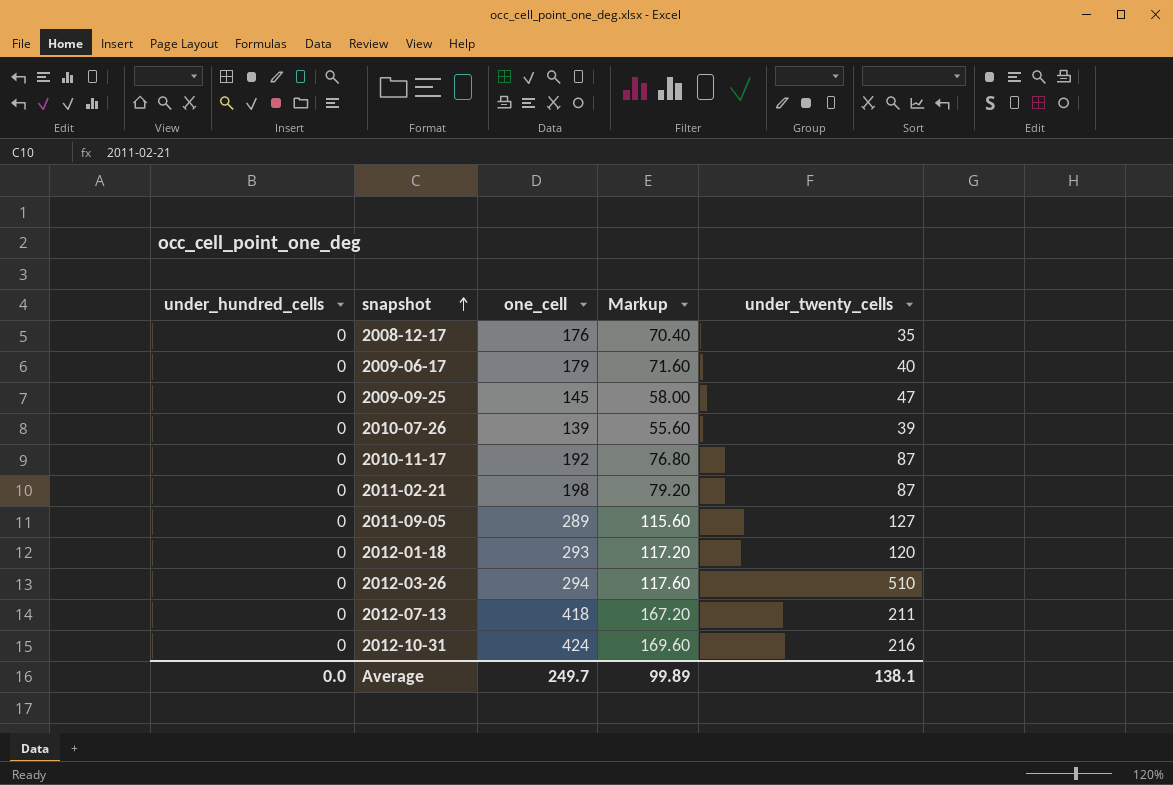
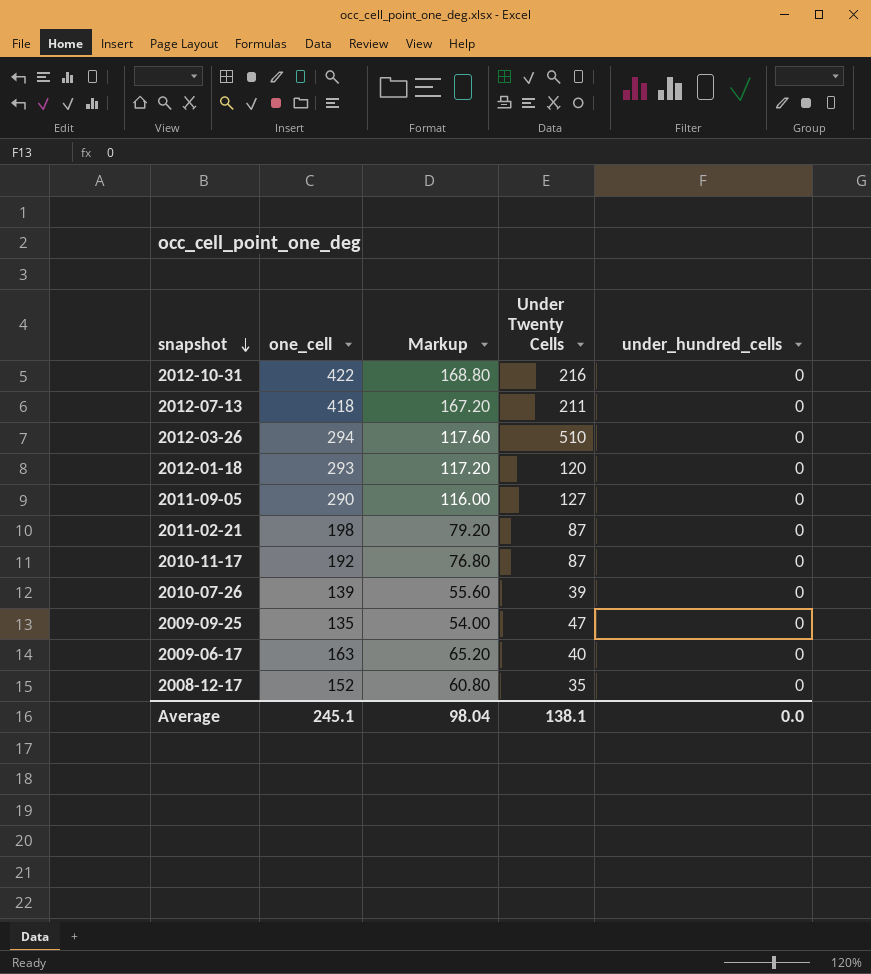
row order: snapshot ascending -> snapshot descending
column name: under_twenty_cells -> Under Twenty Cells
column under_hundred_cells | position: 1 -> 5
2012-10-31 | one_cell: 424 -> 422
2012-10-31 | Markup: 169.60 -> 168.80
2011-09-05 | one_cell: 289 -> 290
2011-09-05 | Markup: 115.60 -> 116.00
2009-09-25 | one_cell: 145 -> 135
2009-09-25 | Markup: 58.00 -> 54.00
2009-06-17 | one_cell: 179 -> 163
2009-06-17 | Markup: 71.60 -> 65.20
2008-12-17 | one_cell: 176 -> 152
2008-12-17 | Markup: 70.40 -> 60.80
Average | one_cell: 249.7 -> 245.1
Average | Markup: 99.89 -> 98.04

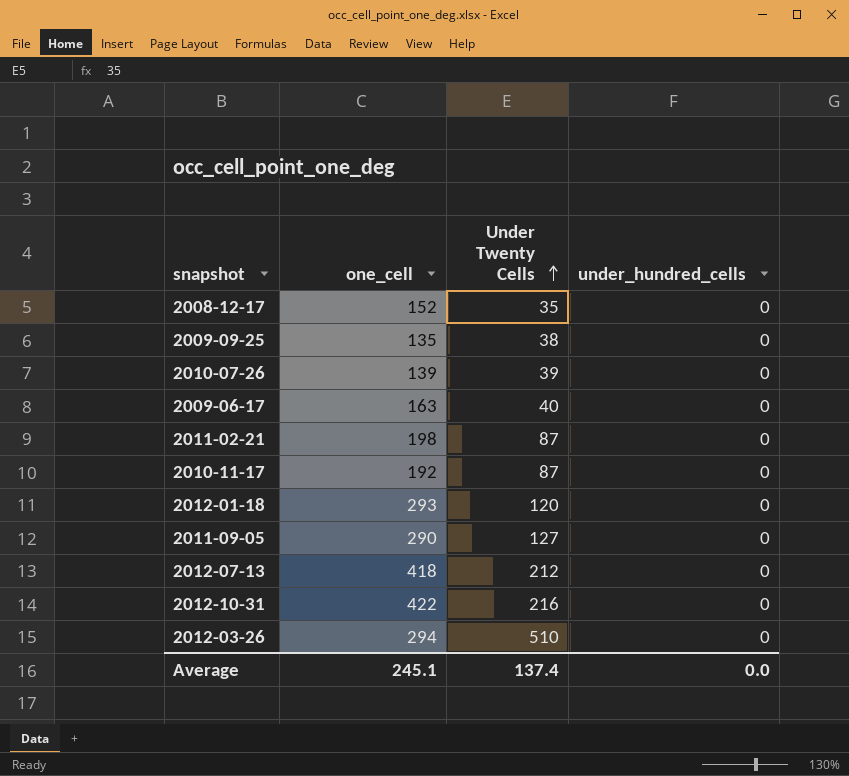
row order: snapshot descending -> Under Twenty Cells ascending
column Markup | formula: [one_cell] * 0.4 -> none
2009-09-25 | Under Twenty Cells: 47 -> 38
2012-07-13 | Under Twenty Cells: 211 -> 212
Average | Under Twenty Cells: 138.1 -> 137.4

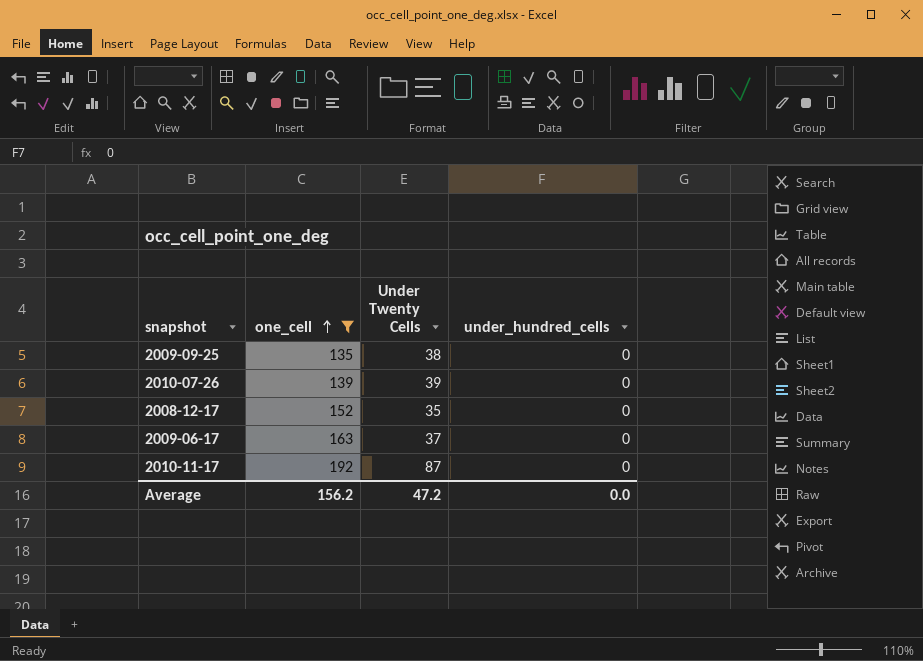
filter: none -> one_cell <= 192
row order: Under Twenty Cells ascending -> one_cell ascending
2009-06-17 | Under Twenty Cells: 40 -> 37
Average | one_cell: 245.1 -> 156.2
Average | Under Twenty Cells: 137.4 -> 47.2

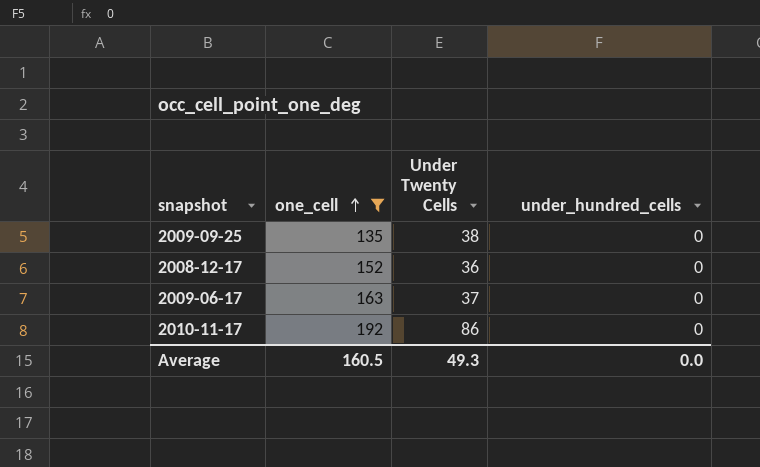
row 2010-07-26: 139 | 39 | 0 -> none
2008-12-17 | Under Twenty Cells: 35 -> 36
2010-11-17 | Under Twenty Cells: 87 -> 86
Average | one_cell: 156.2 -> 160.5
Average | Under Twenty Cells: 47.2 -> 49.3

